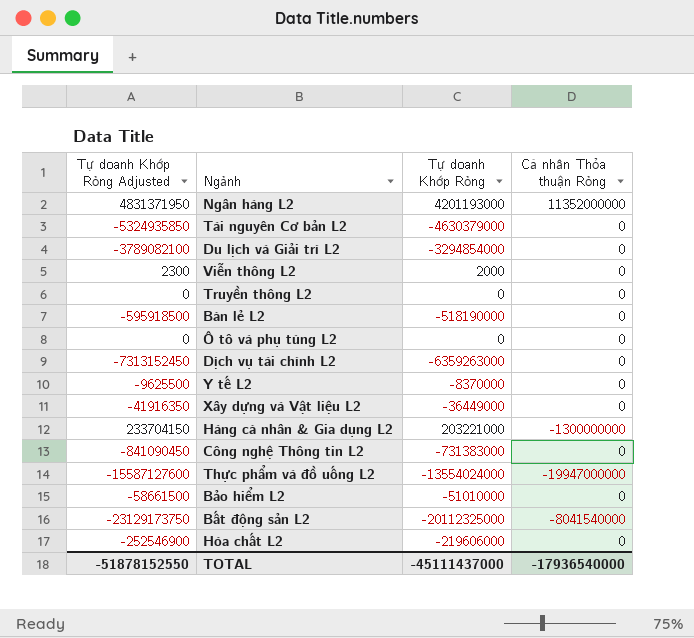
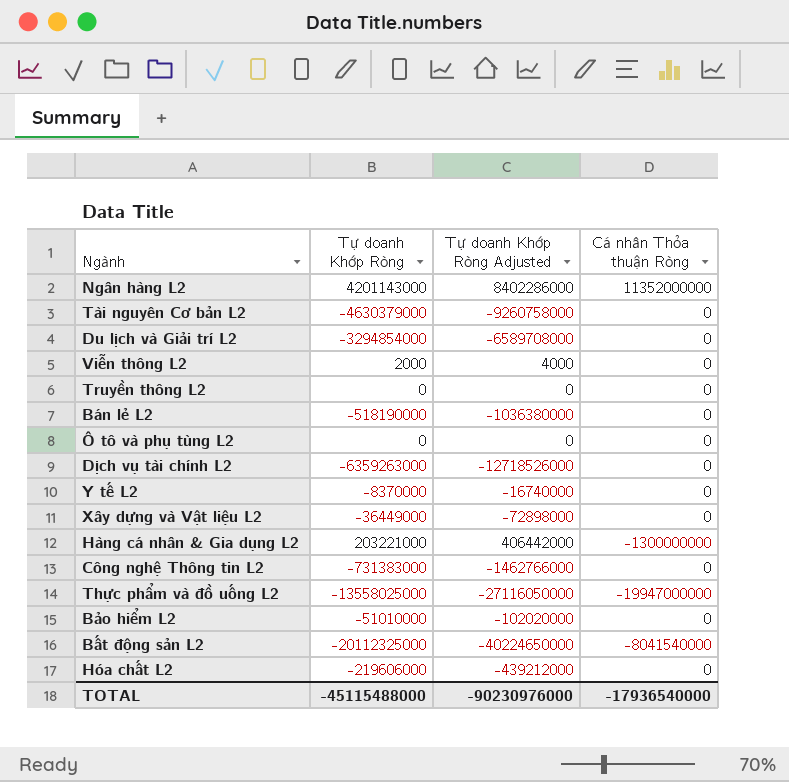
column Tự doanh Khớp Ròng Adjusted | formula: [Tự doanh Khớp Ròng] * 1.15 -> [Tự doanh Khớp Ròng] * 2
column Tự doanh Khớp Ròng Adjusted | position: 1 -> 3
Ngân hàng L2 | Tự doanh Khớp Ròng: 4201193000 -> 4201143000
Thực phẩm và đồ uống L2 | Tự doanh Khớp Ròng: -13554024000 -> -13558025000
TOTAL | Tự doanh Khớp Ròng: -45111437000 -> -45115488000
TOTAL | Tự doanh Khớp Ròng Adjusted: -51878152550 -> -90230976000

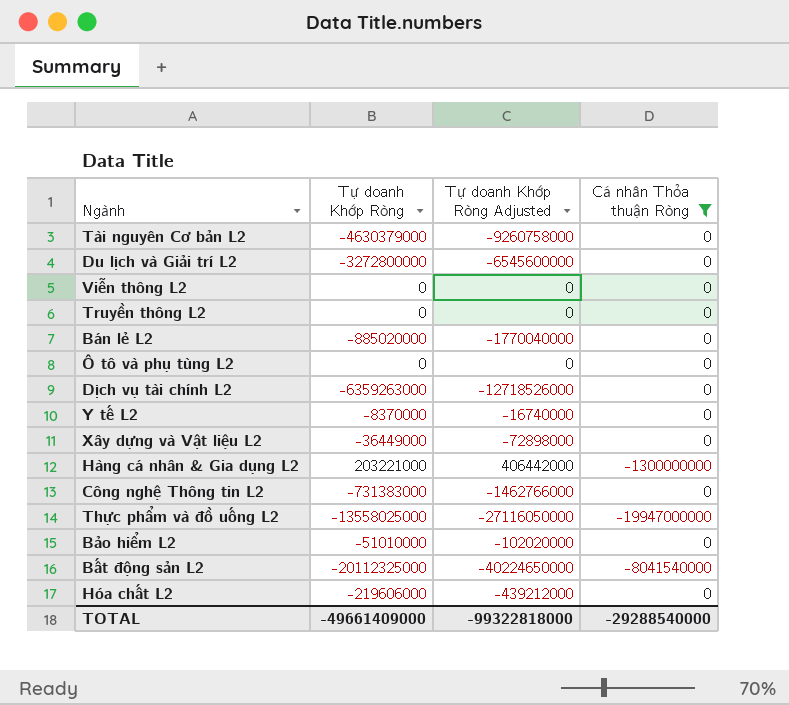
filter: none -> Cá nhân Thỏa thuận Ròng != 11352000000
Du lịch và Giải trí L2 | Tự doanh Khớp Ròng: -3294854000 -> -3272800000
Du lịch và Giải trí L2 | Tự doanh Khớp Ròng Adjusted: -6589708000 -> -6545600000
Viễn thông L2 | Tự doanh Khớp Ròng: 2000 -> 0
Viễn thông L2 | Tự doanh Khớp Ròng Adjusted: 4000 -> 0
Bán lẻ L2 | Tự doanh Khớp Ròng: -518190000 -> -885020000
Bán lẻ L2 | Tự doanh Khớp Ròng Adjusted: -1036380000 -> -1770040000
TOTAL | Tự doanh Khớp Ròng: -45115488000 -> -49661409000
TOTAL | Tự doanh Khớp Ròng Adjusted: -90230976000 -> -99322818000
TOTAL | Cá nhân Thỏa thuận Ròng: -17936540000 -> -29288540000

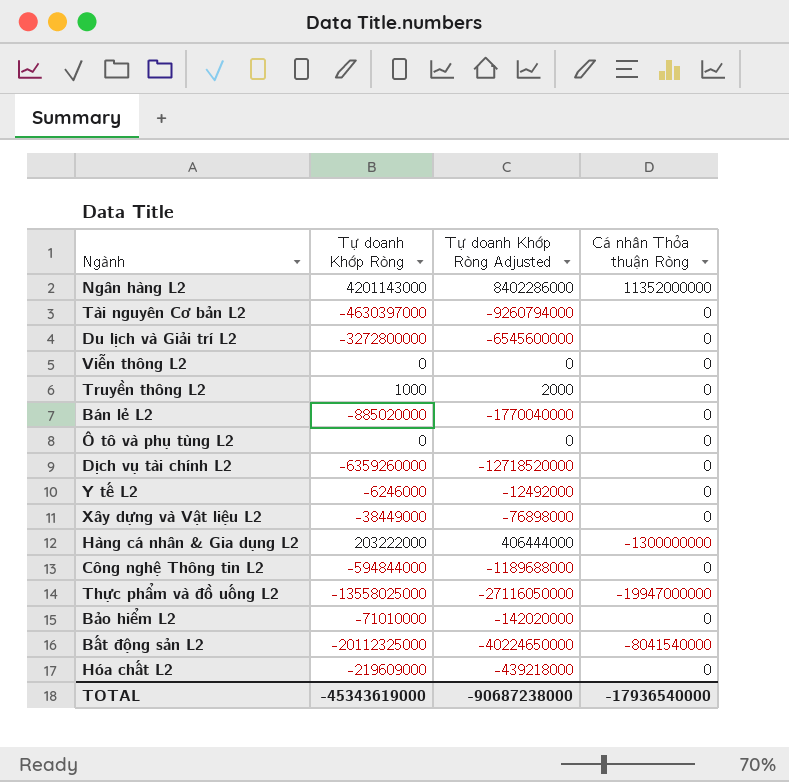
filter: Cá nhân Thỏa thuận Ròng != 11352000000 -> none
Tài nguyên Cơ bản L2 | Tự doanh Khớp Ròng: -4630379000 -> -4630397000
Tài nguyên Cơ bản L2 | Tự doanh Khớp Ròng Adjusted: -9260758000 -> -9260794000
Truyền thông L2 | Tự doanh Khớp Ròng: 0 -> 1000
Truyền thông L2 | Tự doanh Khớp Ròng Adjusted: 0 -> 2000
Dịch vụ tài chính L2 | Tự doanh Khớp Ròng: -6359263000 -> -6359260000
Dịch vụ tài chính L2 | Tự doanh Khớp Ròng Adjusted: -12718526000 -> -12718520000
Y tế L2 | Tự doanh Khớp Ròng: -8370000 -> -6246000
Y tế L2 | Tự doanh Khớp Ròng Adjusted: -16740000 -> -12492000
Xây dựng và Vật liệu L2 | Tự doanh Khớp Ròng: -36449000 -> -38449000
Xây dựng và Vật liệu L2 | Tự doanh Khớp Ròng Adjusted: -72898000 -> -76898000
Hàng cá nhân & Gia dụng L2 | Tự doanh Khớp Ròng: 203221000 -> 203222000
Hàng cá nhân & Gia dụng L2 | Tự doanh Khớp Ròng Adjusted: 406442000 -> 406444000
Công nghệ Thông tin L2 | Tự doanh Khớp Ròng: -731383000 -> -594844000
Công nghệ Thông tin L2 | Tự doanh Khớp Ròng Adjusted: -1462766000 -> -1189688000
Bảo hiểm L2 | Tự doanh Khớp Ròng: -51010000 -> -71010000
Bảo hiểm L2 | Tự doanh Khớp Ròng Adjusted: -102020000 -> -142020000
Hóa chất L2 | Tự doanh Khớp Ròng: -219606000 -> -219609000
Hóa chất L2 | Tự doanh Khớp Ròng Adjusted: -439212000 -> -439218000
TOTAL | Tự doanh Khớp Ròng: -49661409000 -> -45343619000
TOTAL | Tự doanh Khớp Ròng Adjusted: -99322818000 -> -90687238000
TOTAL | Cá nhân Thỏa thuận Ròng: -29288540000 -> -17936540000

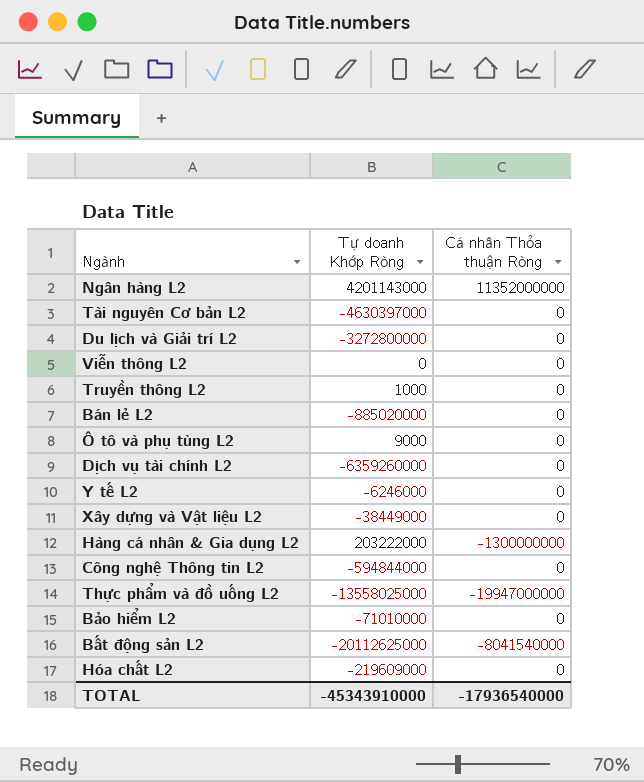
column Tự doanh Khớp Ròng Adjusted | formula: [Tự doanh Khớp Ròng] * 2 -> none
Ô tô và phụ tùng L2 | Tự doanh Khớp Ròng: 0 -> 9000
Bất động sản L2 | Tự doanh Khớp Ròng: -20112325000 -> -20112625000
TOTAL | Tự doanh Khớp Ròng: -45343619000 -> -45343910000

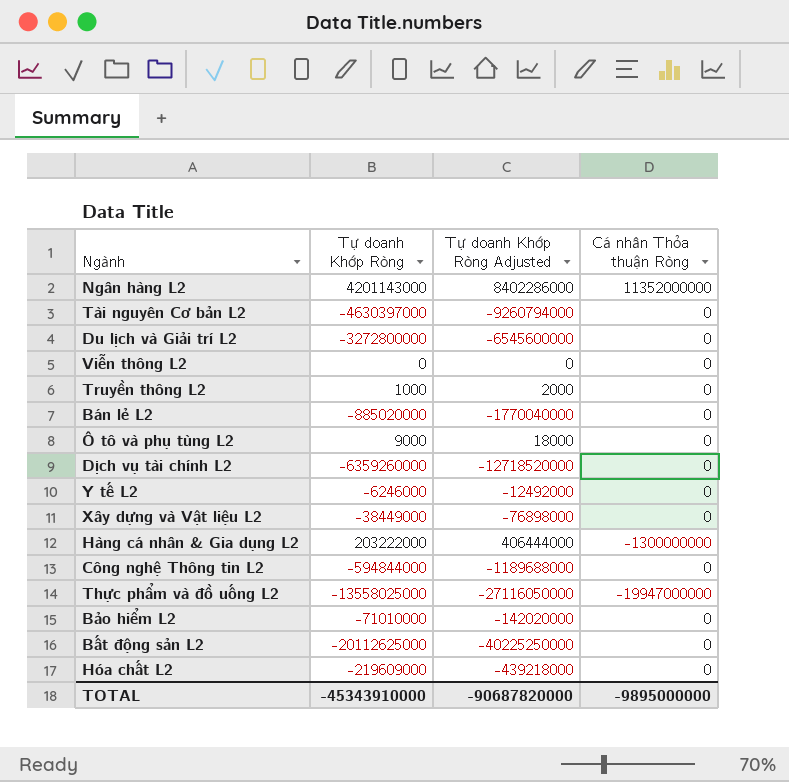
column Tự doanh Khớp Ròng Adjusted | formula: none -> [Tự doanh Khớp Ròng] * 2
Bất động sản L2 | Cá nhân Thỏa thuận Ròng: -8041540000 -> 0
TOTAL | Cá nhân Thỏa thuận Ròng: -17936540000 -> -9895000000

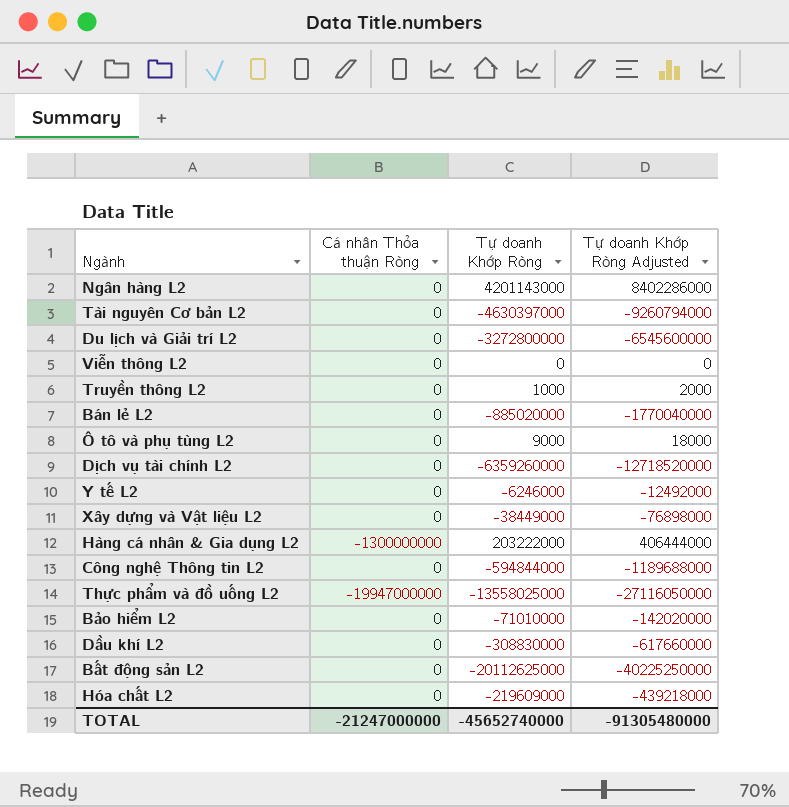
column Cá nhân Thỏa thuận Ròng | position: 4 -> 2
Ngân hàng L2 | Cá nhân Thỏa thuận Ròng: 11352000000 -> 0
row Dầu khí L2: none -> 0 | -308830000 | -617660000
TOTAL | Cá nhân Thỏa thuận Ròng: -9895000000 -> -21247000000
TOTAL | Tự doanh Khớp Ròng: -45343910000 -> -45652740000
TOTAL | Tự doanh Khớp Ròng Adjusted: -90687820000 -> -91305480000

